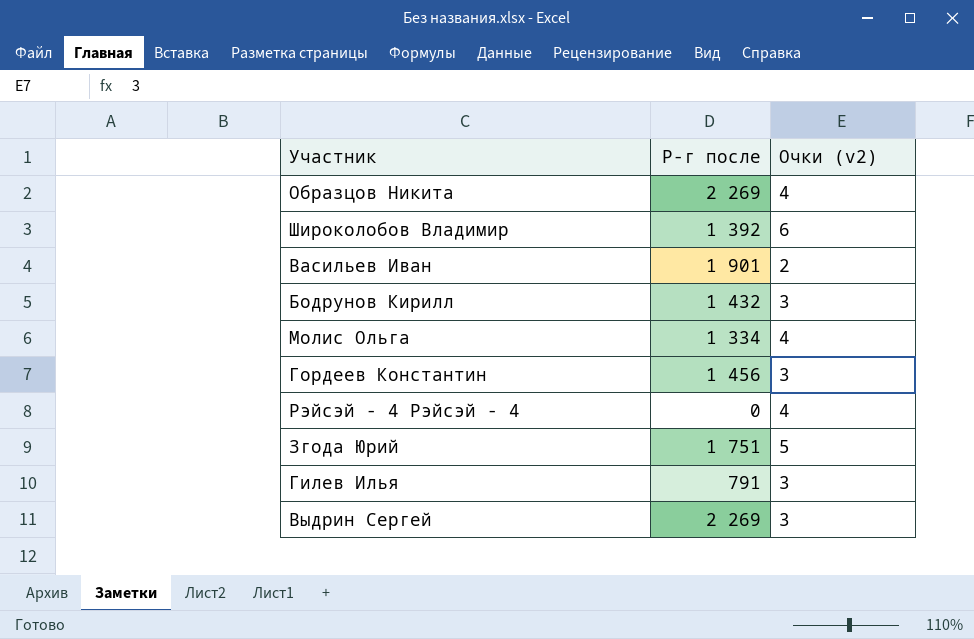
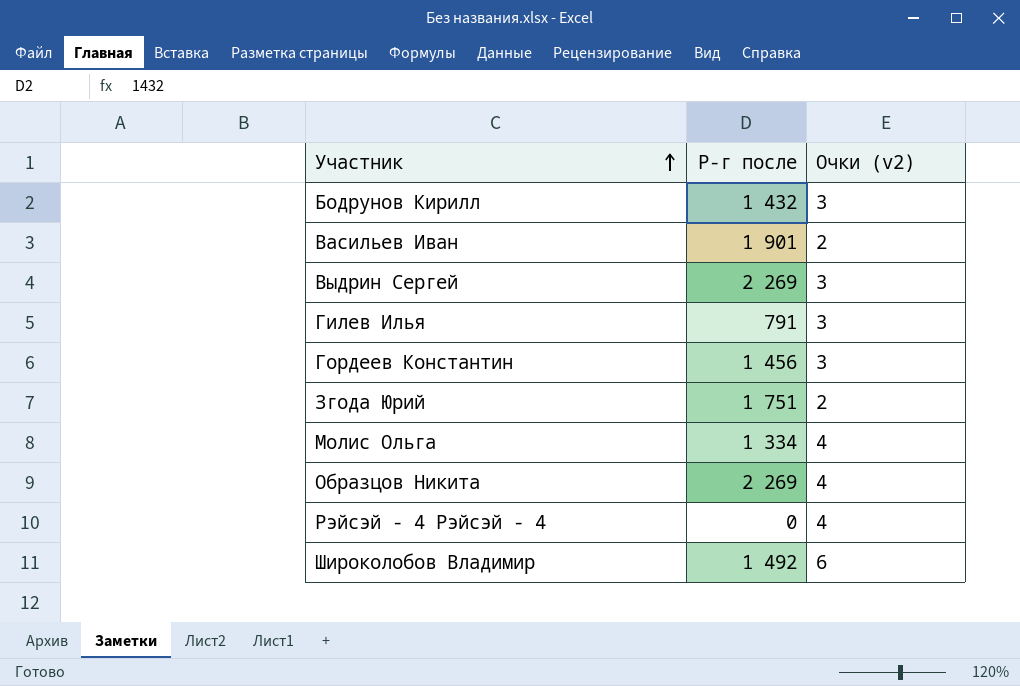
row order: none -> Участник ascending
Згода Юрий | Очки (v2): 5 -> 2
Широколобов Владимир | Р-г после: 1 392 -> 1 492

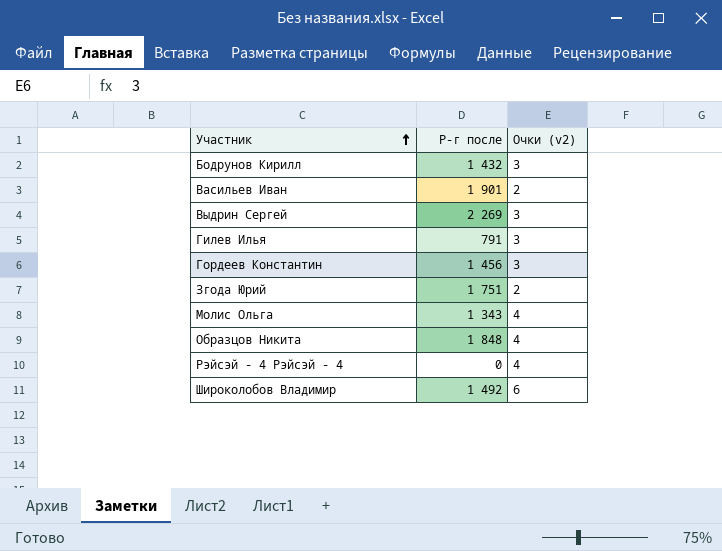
Молис Ольга | Р-г после: 1 334 -> 1 343
Образцов Никита | Р-г после: 2 269 -> 1 848

